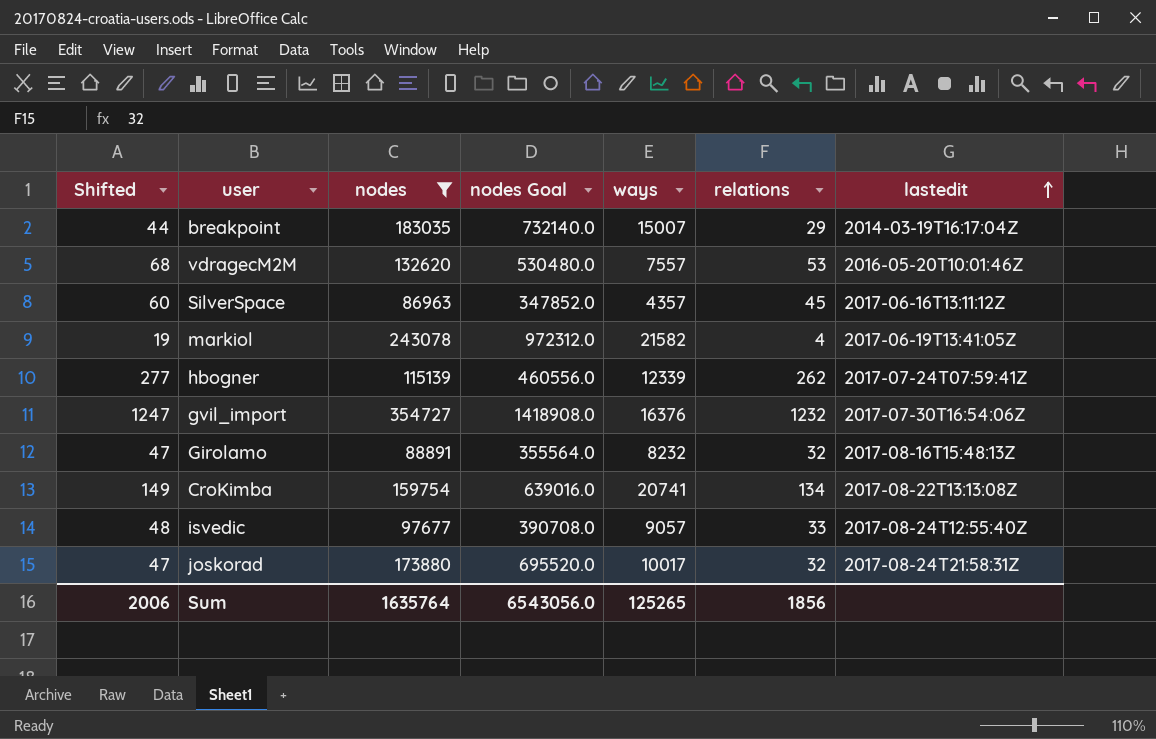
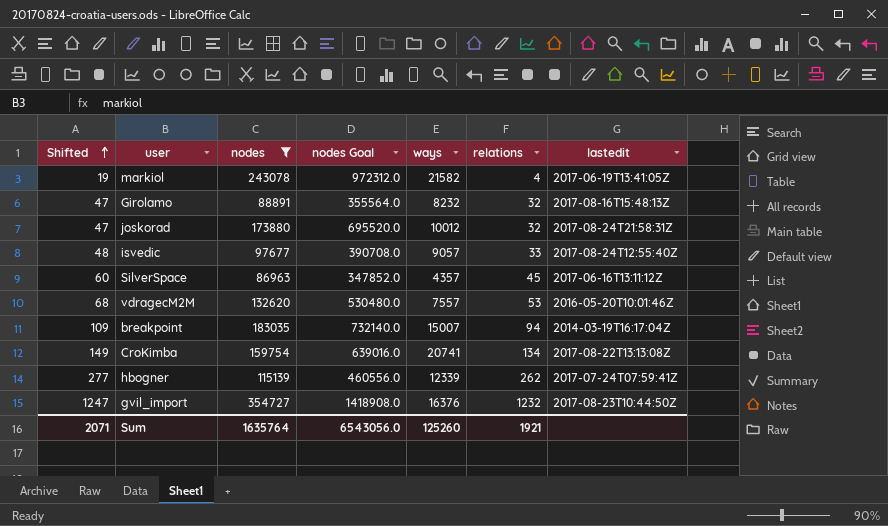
row order: lastedit ascending -> Shifted ascending
joskorad | ways: 10017 -> 10012
breakpoint | Shifted: 44 -> 109
breakpoint | relations: 29 -> 94
gvil_import | lastedit: 2017-07-30T16:54:06Z -> 2017-08-23T10:44:50Z
Sum | Shifted: 2006 -> 2071
Sum | ways: 125265 -> 125260
Sum | relations: 1856 -> 1921

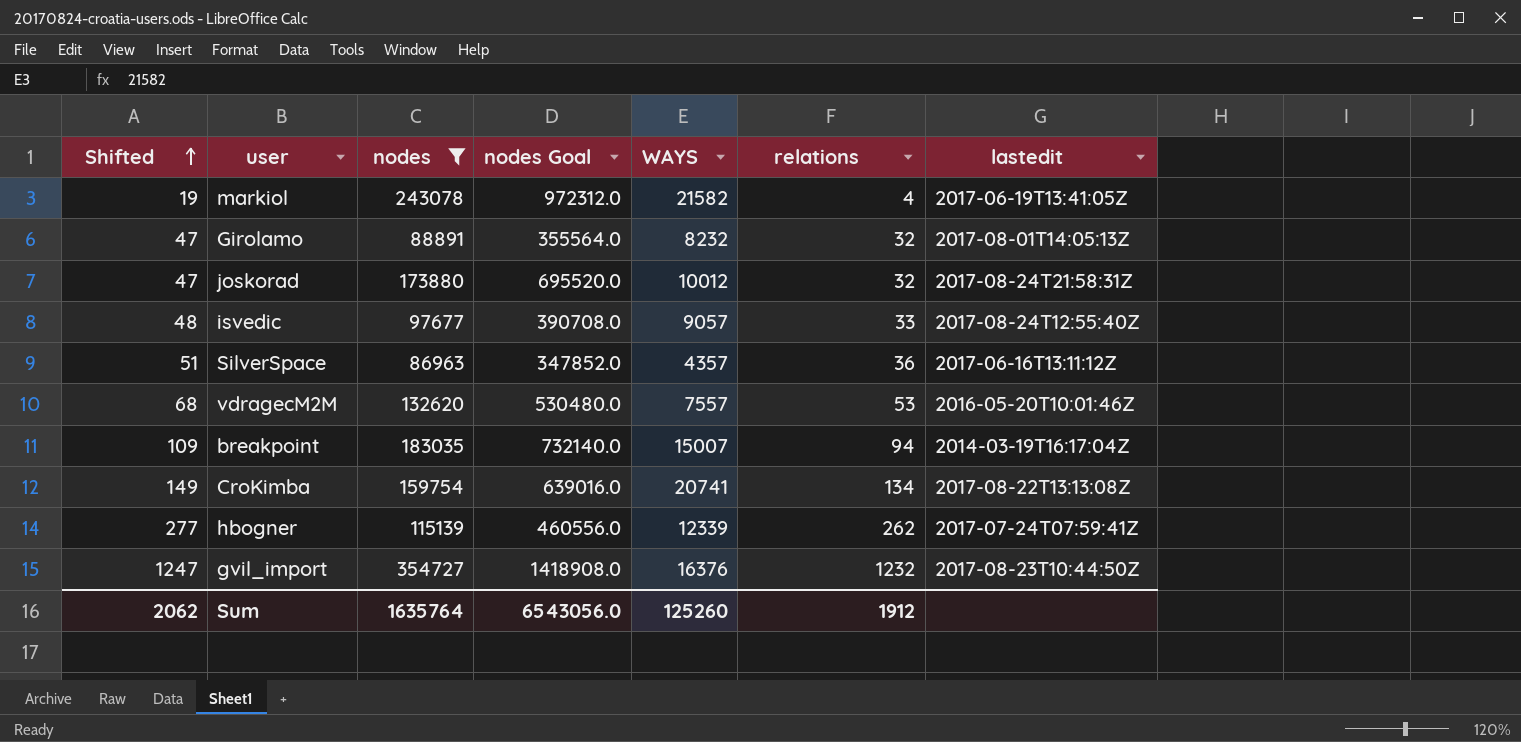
column name: ways -> WAYS
Girolamo | lastedit: 2017-08-16T15:48:13Z -> 2017-08-01T14:05:13Z
SilverSpace | Shifted: 60 -> 51
SilverSpace | relations: 45 -> 36
Sum | Shifted: 2071 -> 2062
Sum | relations: 1921 -> 1912

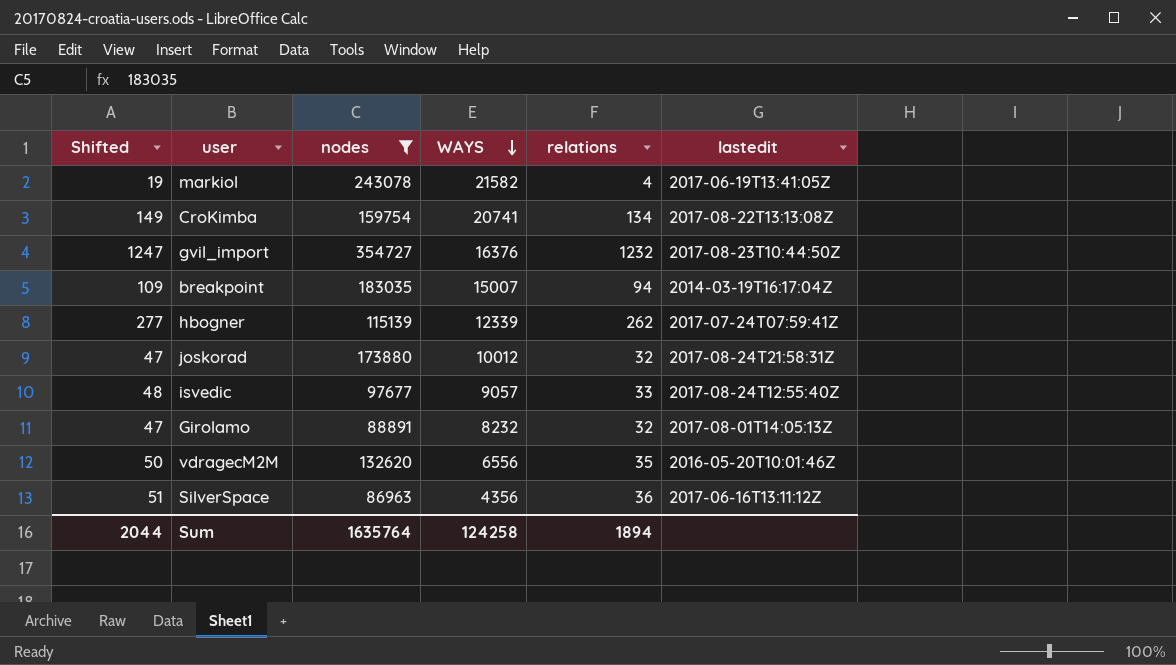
row order: Shifted ascending -> WAYS descending
column nodes Goal | formula: [nodes] * 4 -> none
vdragecM2M | Shifted: 68 -> 50
vdragecM2M | WAYS: 7557 -> 6556
vdragecM2M | relations: 53 -> 35
SilverSpace | WAYS: 4357 -> 4356
Sum | Shifted: 2062 -> 2044
Sum | WAYS: 125260 -> 124258
Sum | relations: 1912 -> 1894

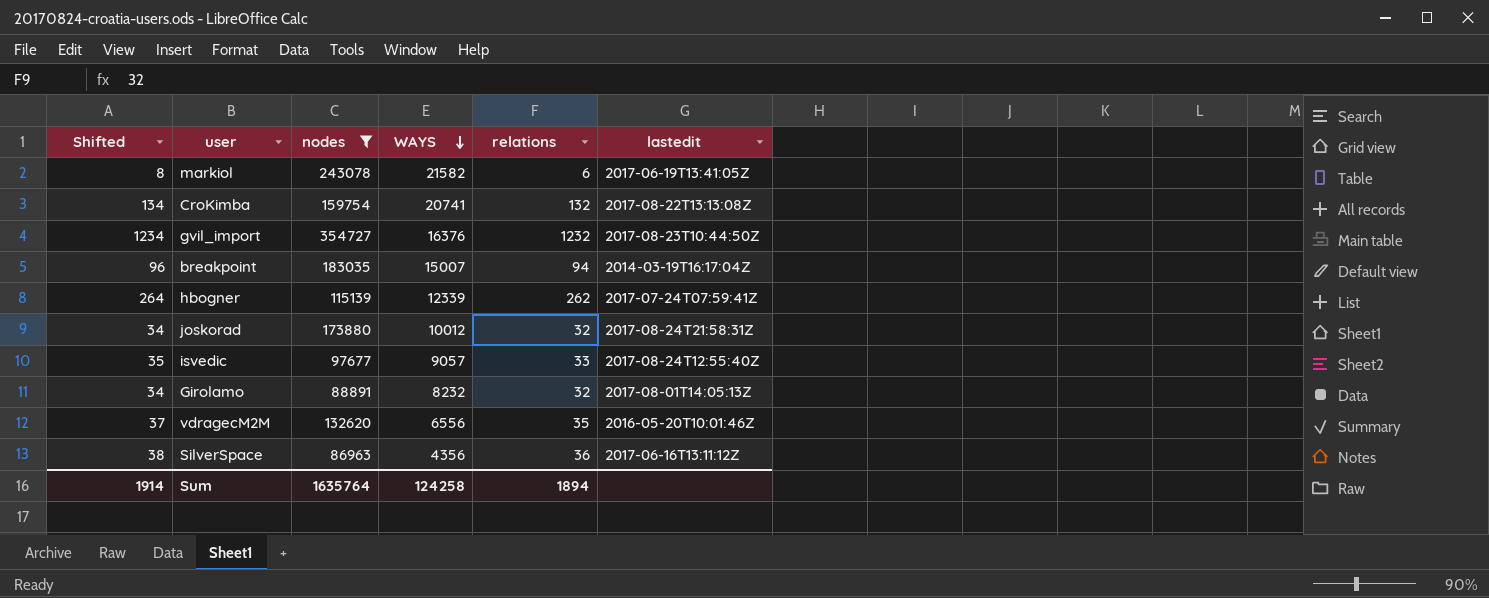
column Shifted | formula: [relations] + 15 -> [relations] + 2
markiol | relations: 4 -> 6
CroKimba | relations: 134 -> 132
Sum | Shifted: 2044 -> 1914

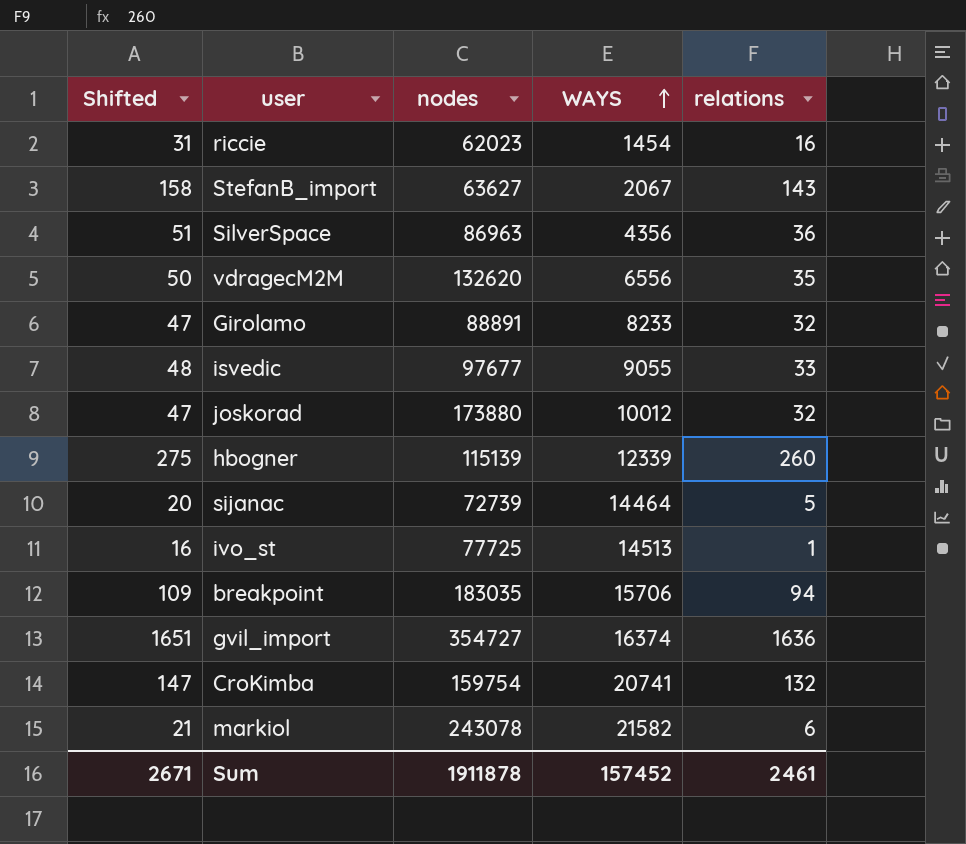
filter: nodes >= 86963 -> none
row order: WAYS descending -> WAYS ascending
column lastedit | position: 6 -> none
column Shifted | formula: [relations] + 2 -> [relations] + 15
Girolamo | WAYS: 8232 -> 8233
isvedic | WAYS: 9057 -> 9055
hbogner | relations: 262 -> 260
breakpoint | WAYS: 15007 -> 15706
gvil_import | WAYS: 16376 -> 16374
gvil_import | relations: 1232 -> 1636
Sum | Shifted: 1914 -> 2671
Sum | nodes: 1635764 -> 1911878
Sum | WAYS: 124258 -> 157452
Sum | relations: 1894 -> 2461

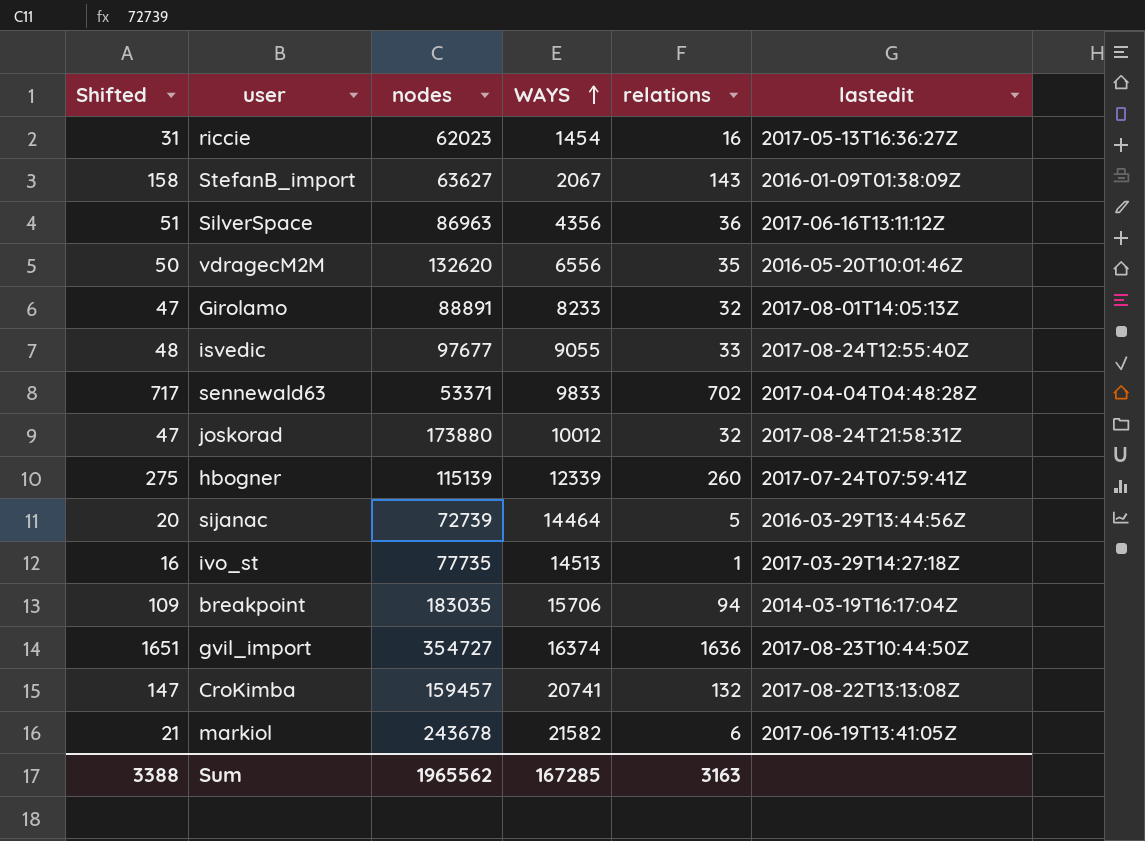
column lastedit | position: none -> 6
row sennewald63: none -> 717 | 53371 | 9833 | 702 | 2017-04-04T04:48:28Z
ivo_st | nodes: 77725 -> 77735
CroKimba | nodes: 159754 -> 159457
markiol | nodes: 243078 -> 243678
Sum | Shifted: 2671 -> 3388
Sum | nodes: 1911878 -> 1965562
Sum | WAYS: 157452 -> 167285
Sum | relations: 2461 -> 3163

